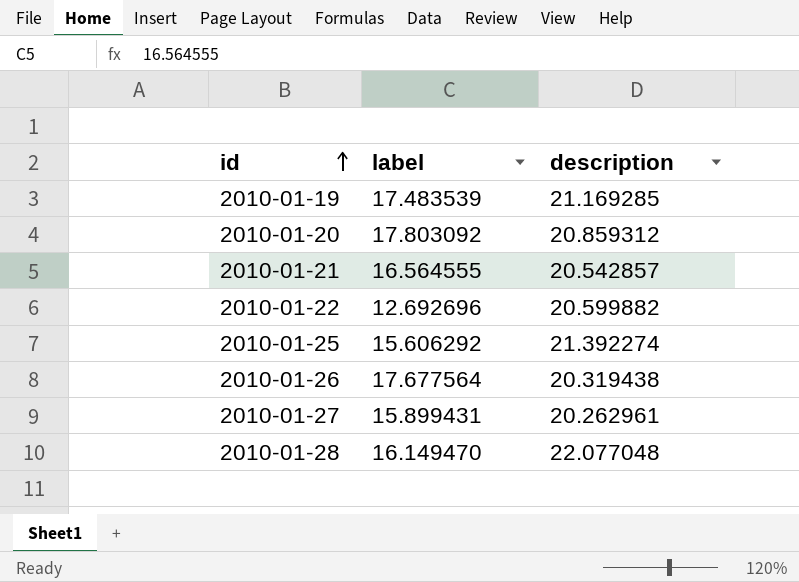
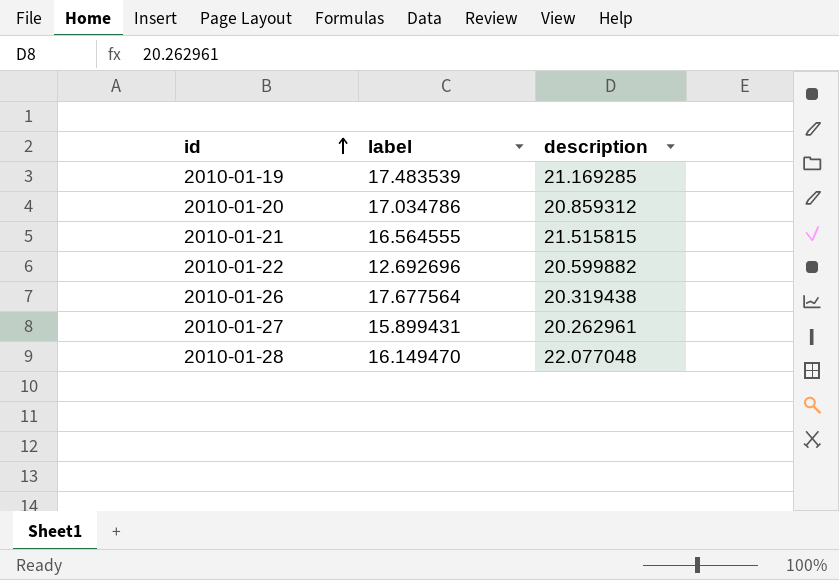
row 2010-01-25: 15.606292 | 21.392274 -> none
2010-01-20 | label: 17.803092 -> 17.034786
2010-01-21 | description: 20.542857 -> 21.515815

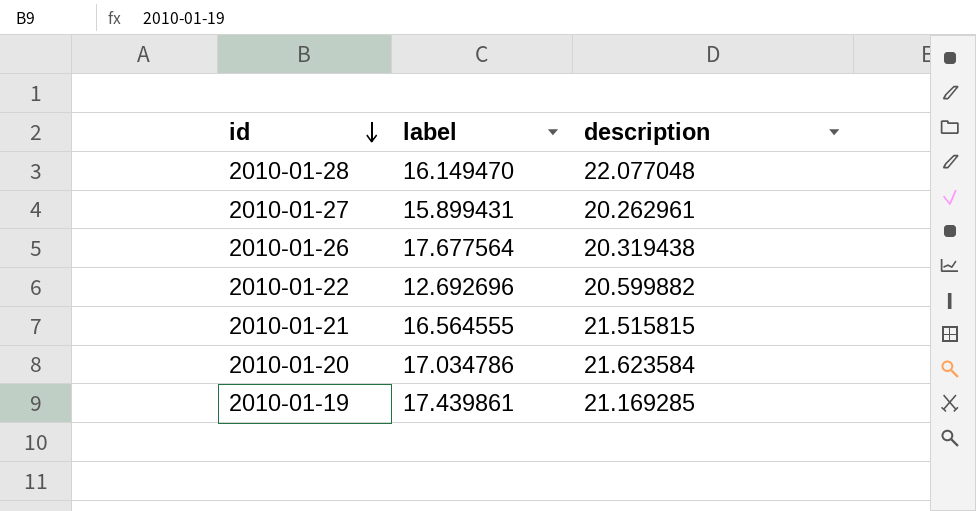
row order: id ascending -> id descending
2010-01-20 | description: 20.859312 -> 21.623584
2010-01-19 | label: 17.483539 -> 17.439861

